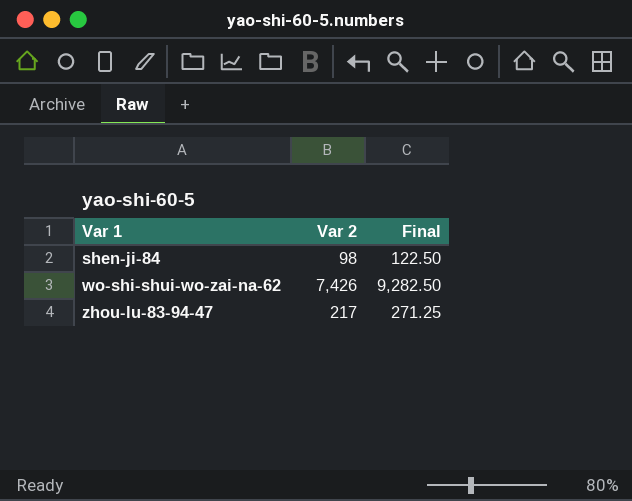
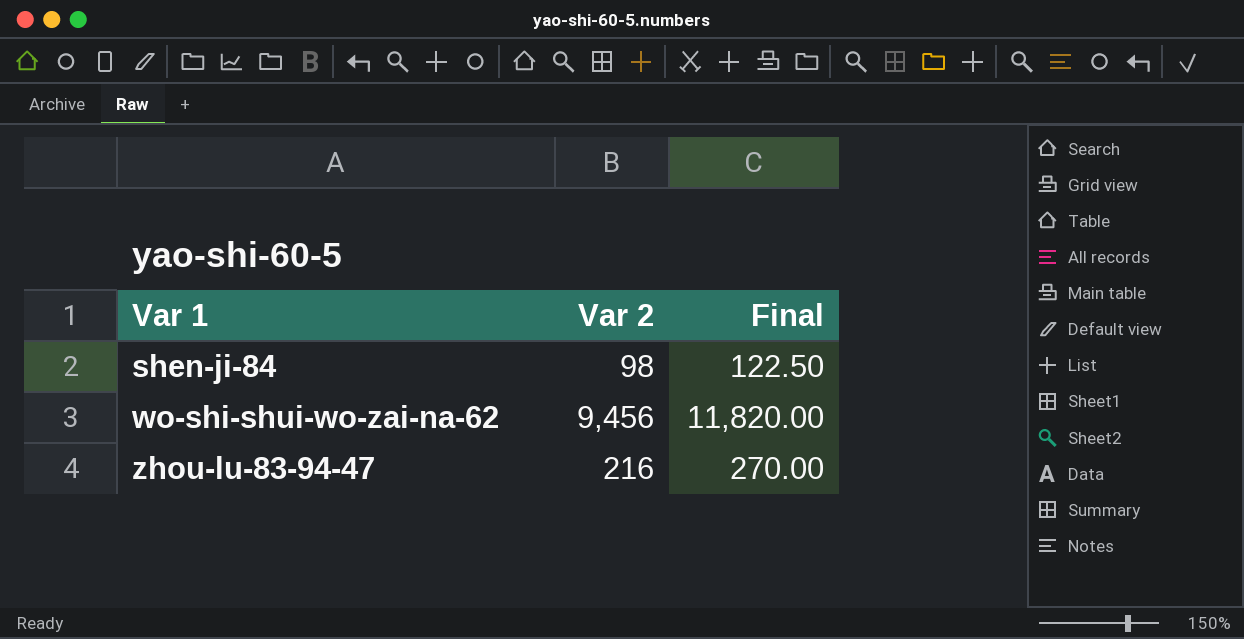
wo-shi-shui-wo-zai-na-62 | Var 2: 7,426 -> 9,456
wo-shi-shui-wo-zai-na-62 | Final: 9,282.50 -> 11,820.00
zhou-lu-83-94-47 | Var 2: 217 -> 216
zhou-lu-83-94-47 | Final: 271.25 -> 270.00

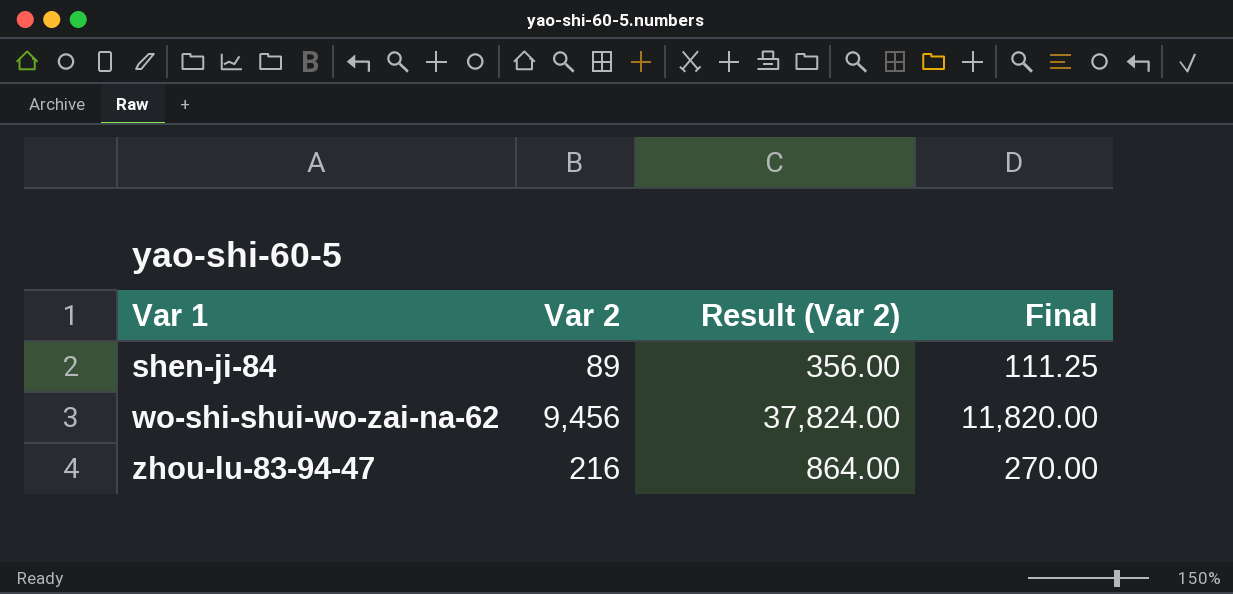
column Result (Var 2) | formula: none -> [Var 2] * 4
shen-ji-84 | Var 2: 98 -> 89
shen-ji-84 | Final: 122.50 -> 111.25

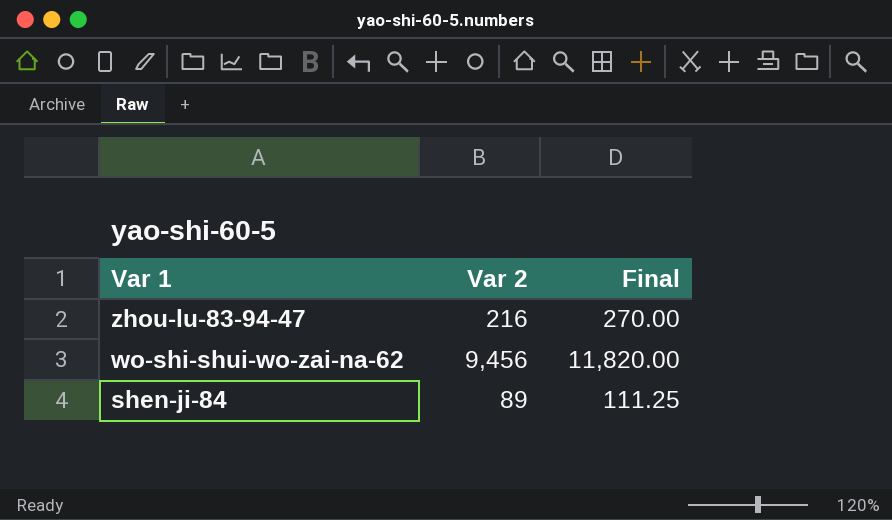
row order: Var 1 ascending -> Var 1 descending
column Result (Var 2) | formula: [Var 2] * 4 -> none

